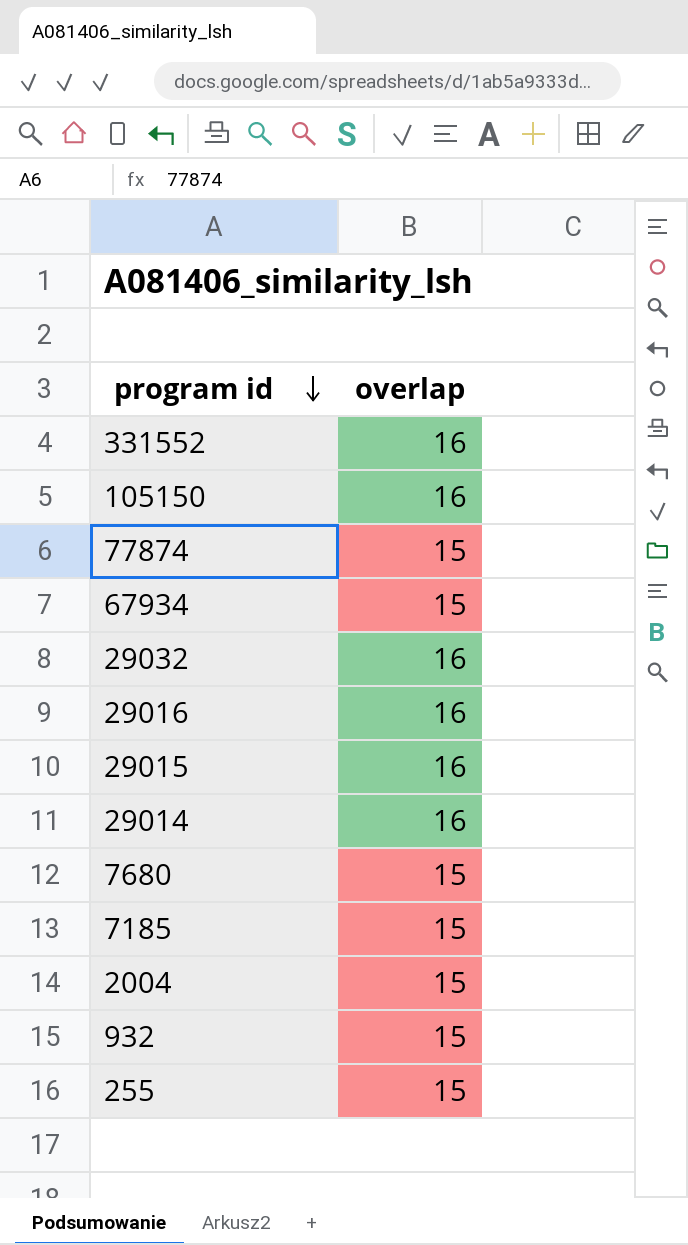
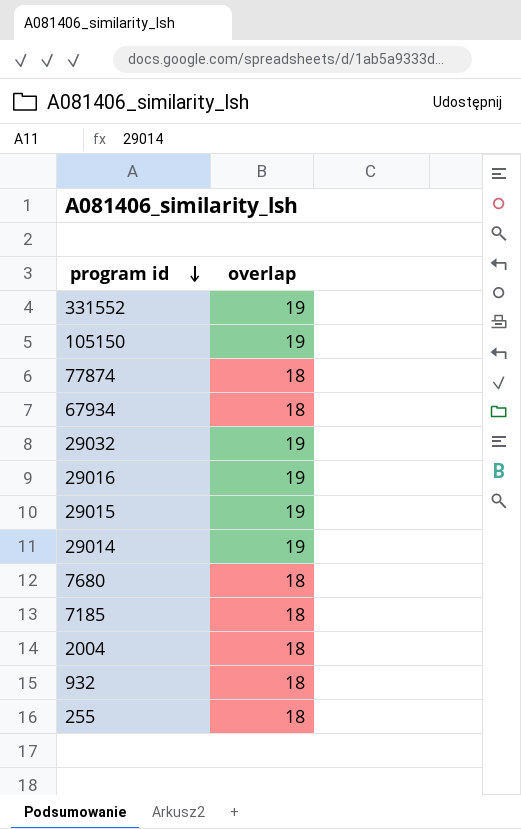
331552 | overlap: 16 -> 19
105150 | overlap: 16 -> 19
77874 | overlap: 15 -> 18
67934 | overlap: 15 -> 18
29032 | overlap: 16 -> 19
29016 | overlap: 16 -> 19
29015 | overlap: 16 -> 19
29014 | overlap: 16 -> 19
7680 | overlap: 15 -> 18
7185 | overlap: 15 -> 18
2004 | overlap: 15 -> 18
932 | overlap: 15 -> 18
255 | overlap: 15 -> 18

